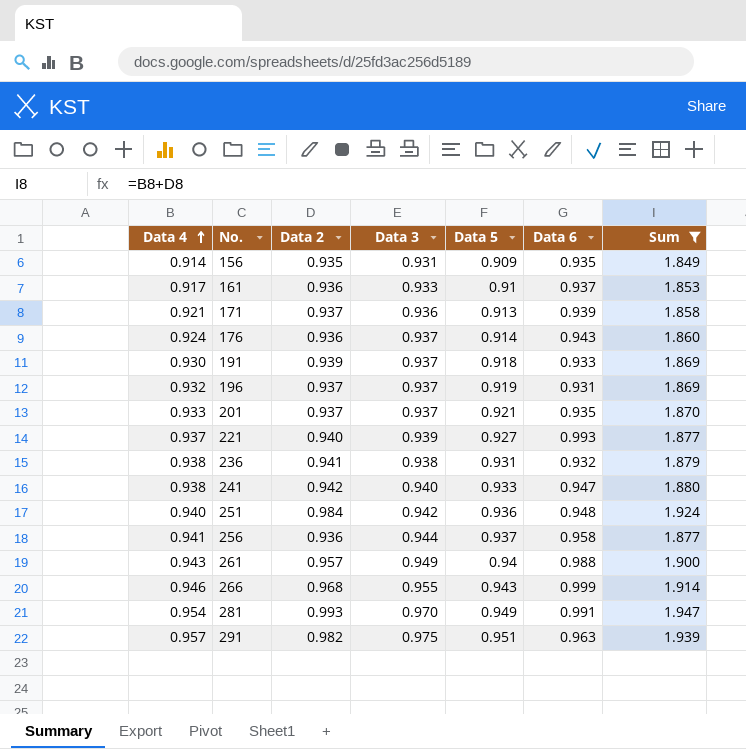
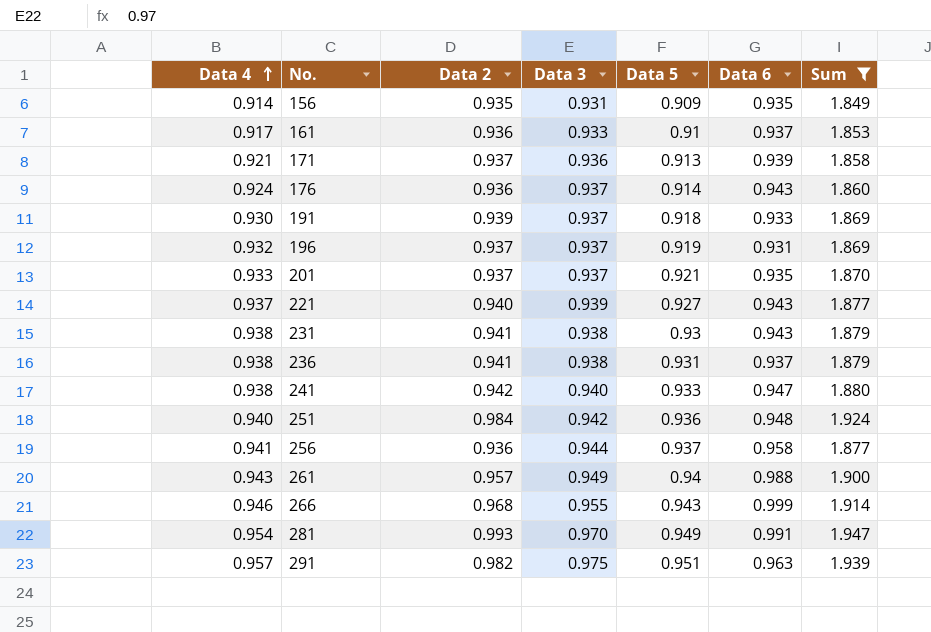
221 | Data 6: 0.993 -> 0.943
row 231: none -> 0.938 | 0.941 | 0.938 | 0.93 | 0.943 | 1.879
236 | Data 6: 0.932 -> 0.937

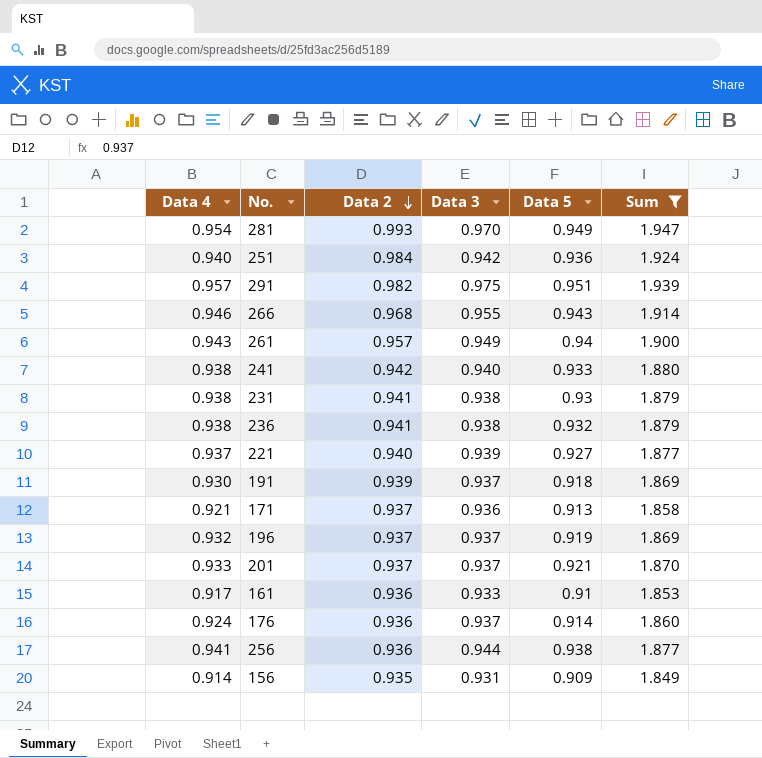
row order: Data 4 ascending -> Data 2 descending
column Data 6 | position: 6 -> none
236 | Data 5: 0.931 -> 0.932
256 | Data 5: 0.937 -> 0.938

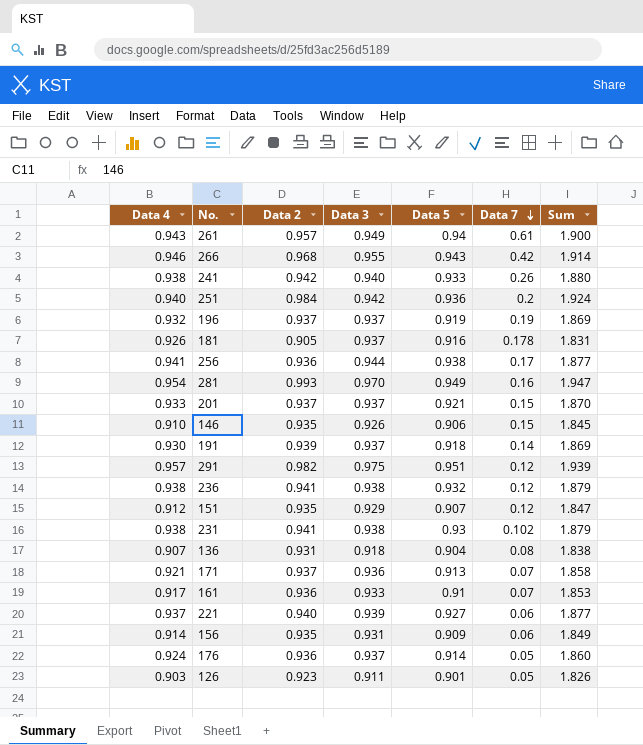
filter: Sum >= 1.849 -> none
row order: Data 2 descending -> Data 7 descending
column Data 7 | position: none -> 6

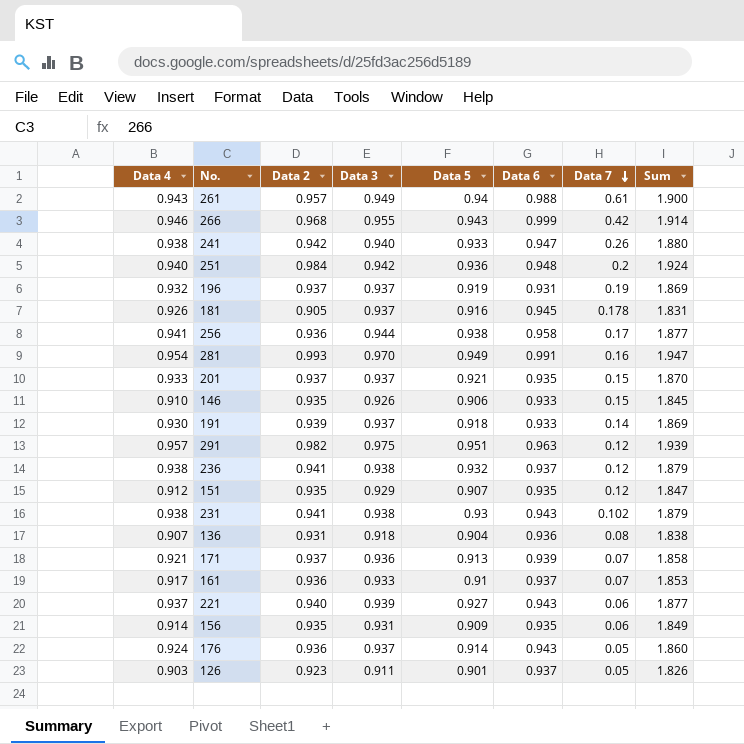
column Data 6 | position: none -> 6

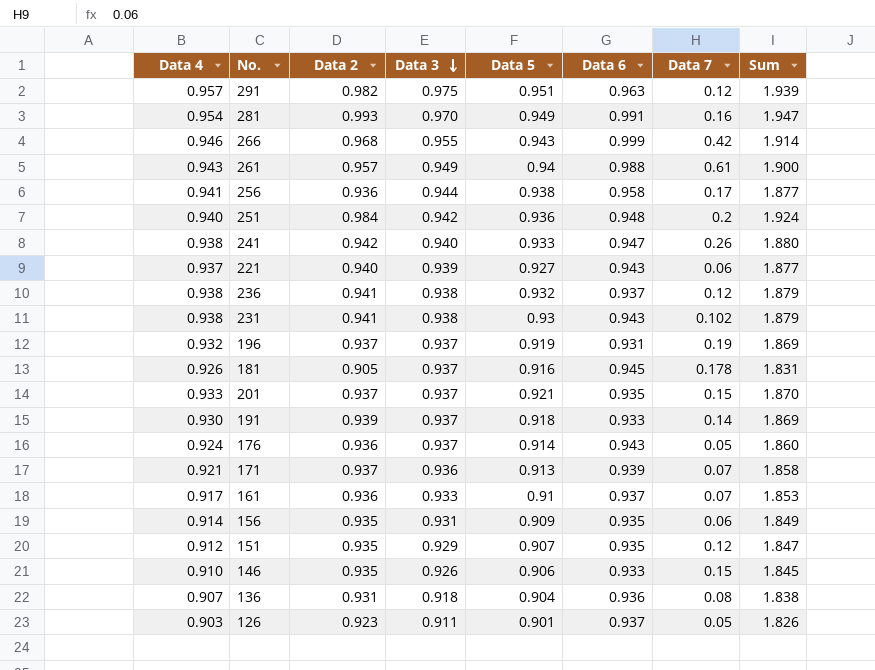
row order: Data 7 descending -> Data 3 descending

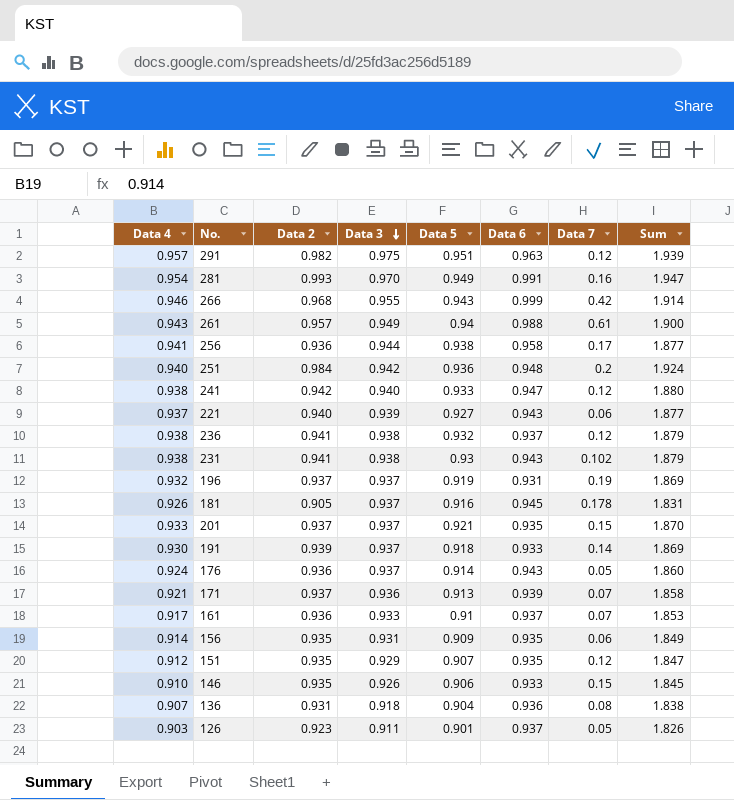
241 | Data 7: 0.26 -> 0.12

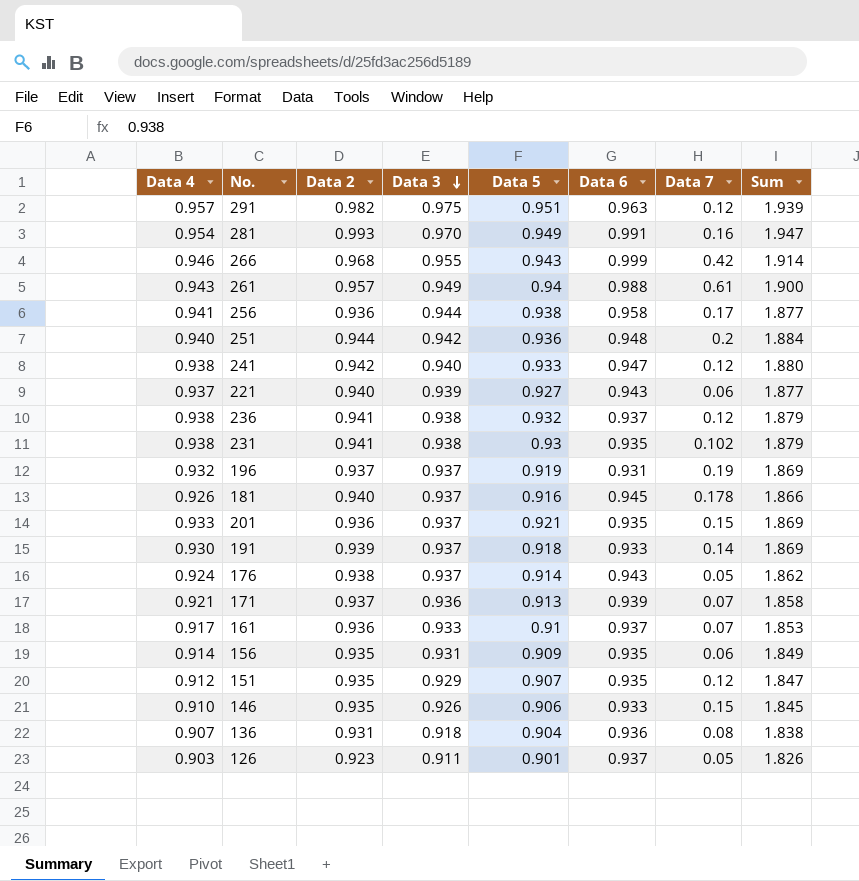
251 | Data 2: 0.984 -> 0.944
251 | Sum: 1.924 -> 1.884
231 | Data 6: 0.943 -> 0.935
181 | Data 2: 0.905 -> 0.940
181 | Sum: 1.831 -> 1.866
201 | Data 2: 0.937 -> 0.936
201 | Sum: 1.870 -> 1.869
176 | Data 2: 0.936 -> 0.938
176 | Sum: 1.860 -> 1.862

